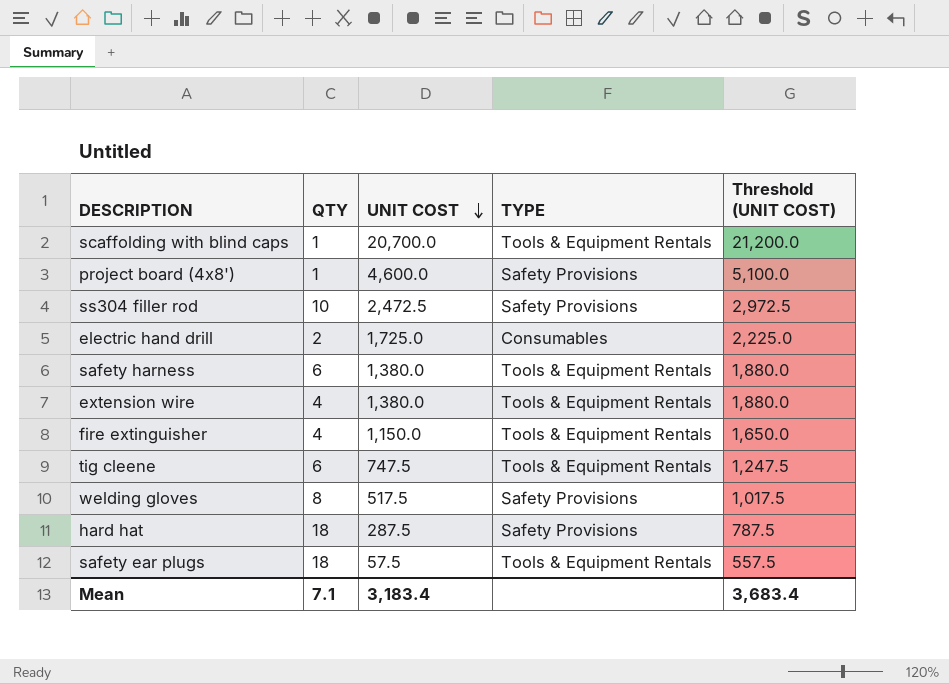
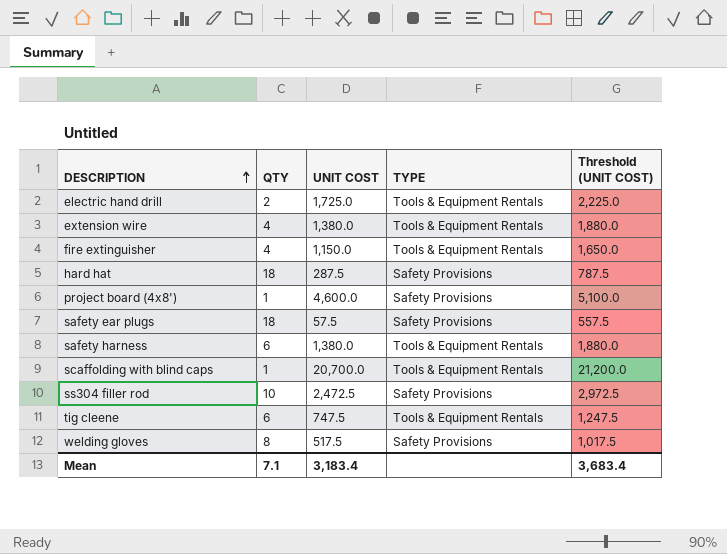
row order: UNIT COST descending -> DESCRIPTION ascending
electric hand drill | TYPE: Consumables -> Tools & Equipment Rentals
safety ear plugs | TYPE: Tools & Equipment Rentals -> Safety Provisions

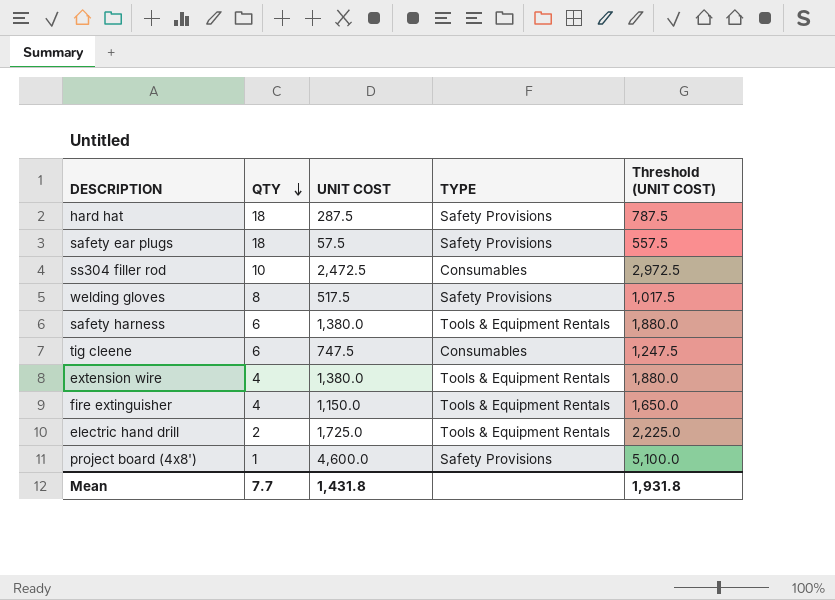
row order: DESCRIPTION ascending -> QTY descending
row scaffolding with blind caps: 1 | 20,700.0 | Tools & Equipment Rentals | 21,200.0 -> none
ss304 filler rod | TYPE: Safety Provisions -> Consumables
tig cleene | TYPE: Tools & Equipment Rentals -> Consumables
Mean | QTY: 7.1 -> 7.7
Mean | UNIT COST: 3,183.4 -> 1,431.8
Mean | Threshold (UNIT COST): 3,683.4 -> 1,931.8

